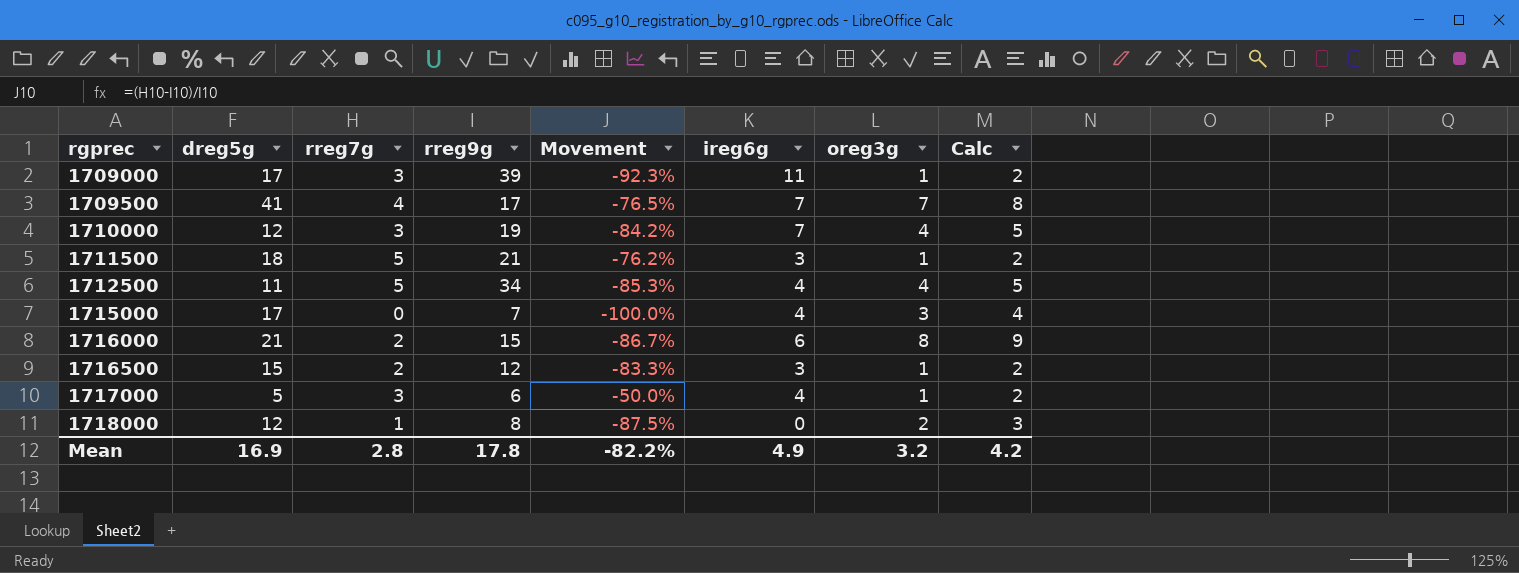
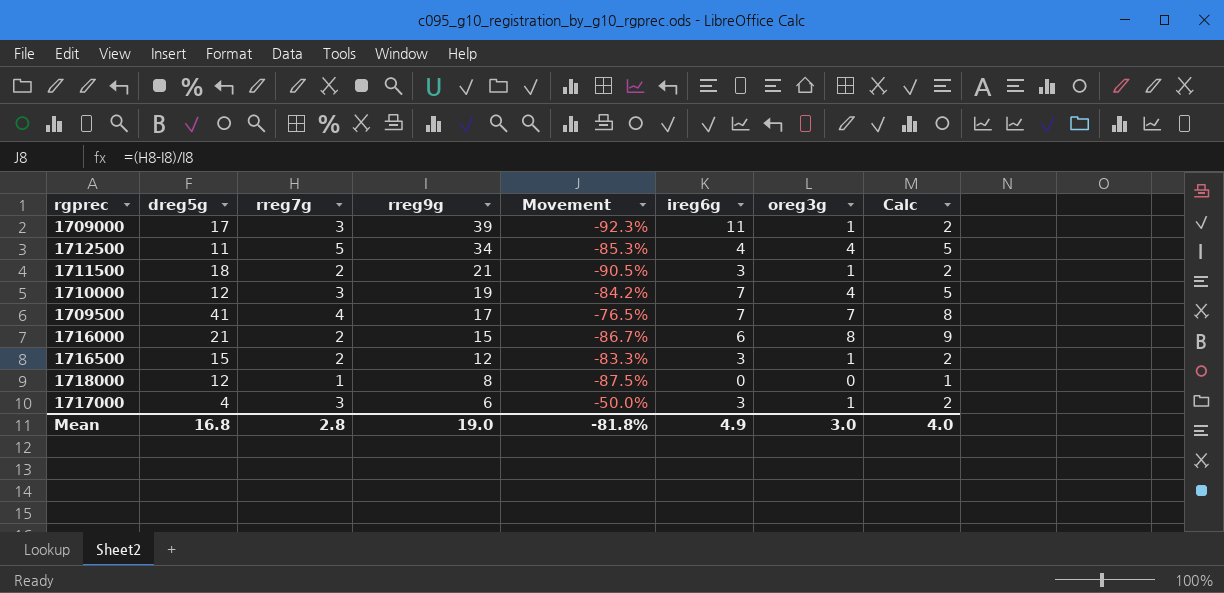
row order: rgprec ascending -> rreg9g descending
row 1715000: 17 | 0 | 7 | -100.0% | 4 | 3 | 4 -> none
1711500 | rreg7g: 5 -> 2
1711500 | Movement: -76.2% -> -90.5%
1718000 | oreg3g: 2 -> 0
1718000 | Calc: 3 -> 1
1717000 | dreg5g: 5 -> 4
1717000 | ireg6g: 4 -> 3
Mean | dreg5g: 16.9 -> 16.8
Mean | rreg9g: 17.8 -> 19.0
Mean | Movement: -82.2% -> -81.8%
Mean | oreg3g: 3.2 -> 3.0
Mean | Calc: 4.2 -> 4.0

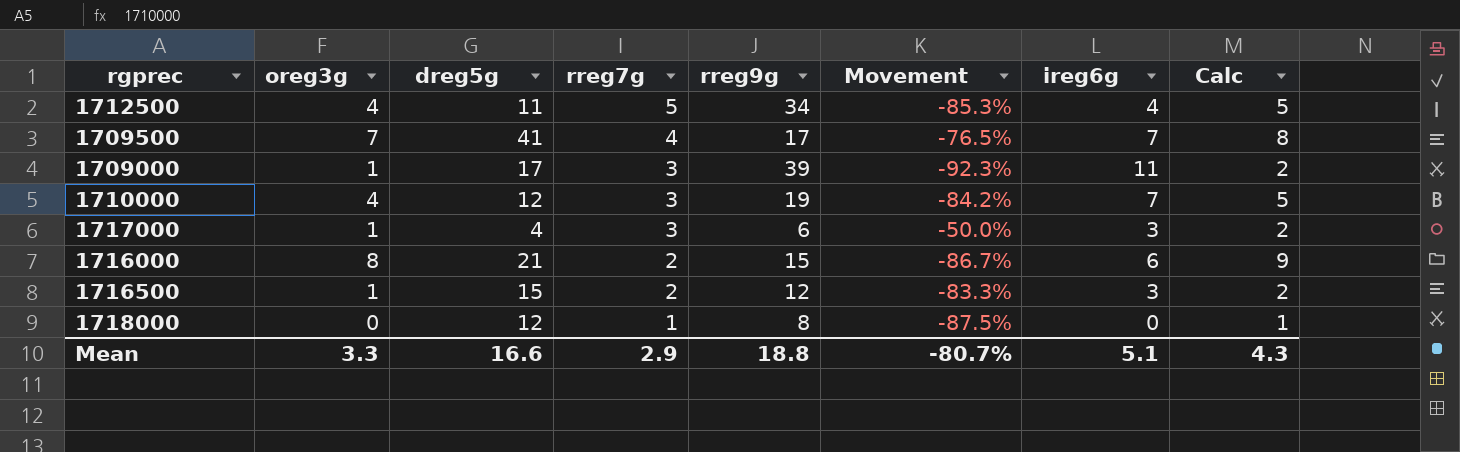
row order: rreg9g descending -> rreg7g descending
column oreg3g | position: 7 -> 2
row 1711500: 18 | 2 | 21 | -90.5% | 3 | 1 | 2 -> none
Mean | oreg3g: 3.0 -> 3.3
Mean | dreg5g: 16.8 -> 16.6
Mean | rreg7g: 2.8 -> 2.9
Mean | rreg9g: 19.0 -> 18.8
Mean | Movement: -81.8% -> -80.7%
Mean | ireg6g: 4.9 -> 5.1
Mean | Calc: 4.0 -> 4.3

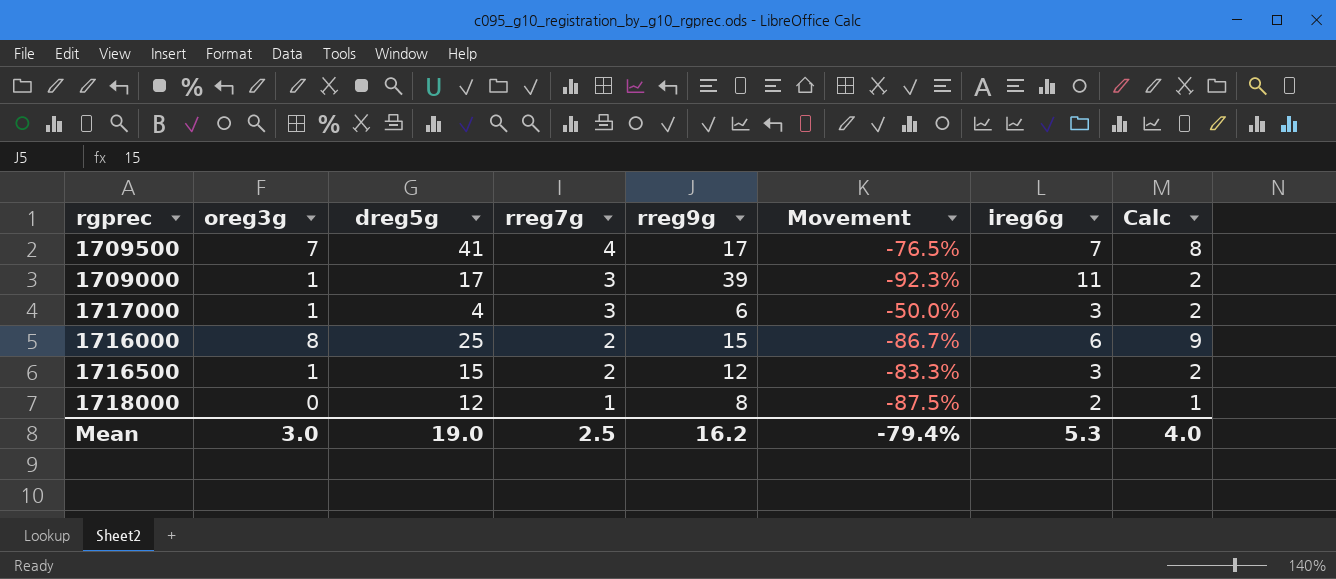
row 1712500: 4 | 11 | 5 | 34 | -85.3% | 4 | 5 -> none
row 1710000: 4 | 12 | 3 | 19 | -84.2% | 7 | 5 -> none
1716000 | dreg5g: 21 -> 25
1718000 | ireg6g: 0 -> 2
Mean | oreg3g: 3.3 -> 3.0
Mean | dreg5g: 16.6 -> 19.0
Mean | rreg7g: 2.9 -> 2.5
Mean | rreg9g: 18.8 -> 16.2
Mean | Movement: -80.7% -> -79.4%
Mean | ireg6g: 5.1 -> 5.3
Mean | Calc: 4.3 -> 4.0

